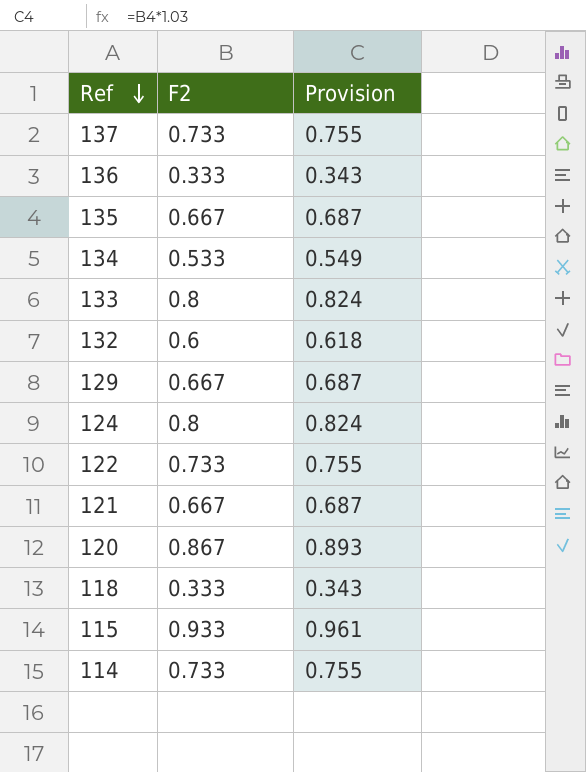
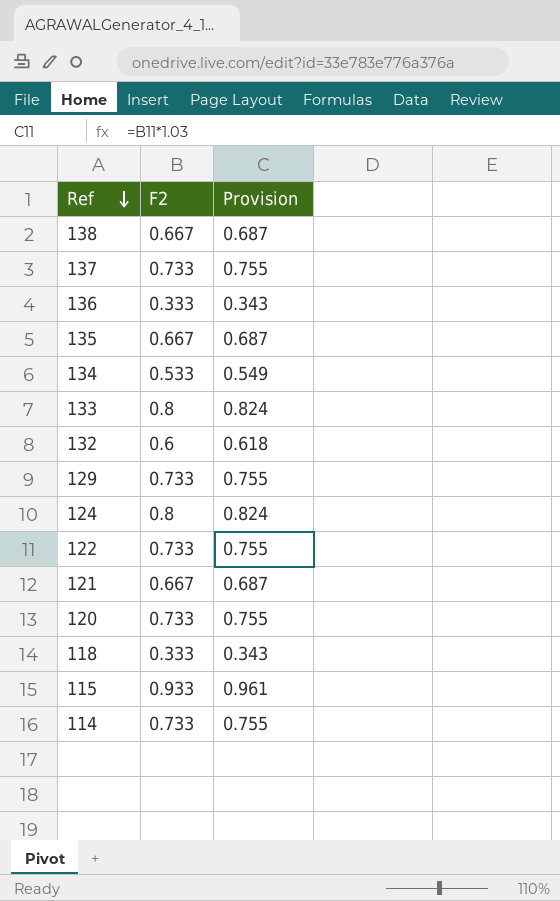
row 138: none -> 0.667 | 0.687
129 | F2: 0.667 -> 0.733
129 | Provision: 0.687 -> 0.755
120 | F2: 0.867 -> 0.733
120 | Provision: 0.893 -> 0.755

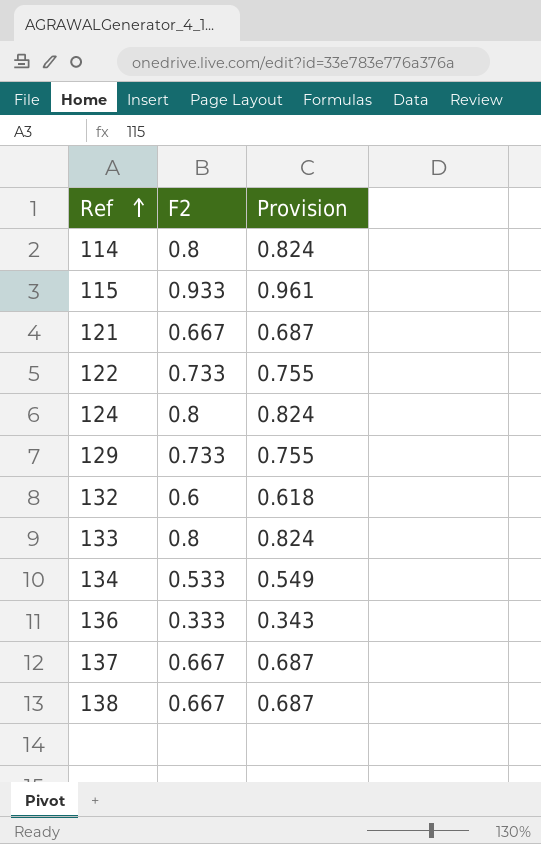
row order: Ref descending -> Ref ascending
row 135: 0.667 | 0.687 -> none
row 120: 0.733 | 0.755 -> none
row 118: 0.333 | 0.343 -> none
114 | F2: 0.733 -> 0.8
114 | Provision: 0.755 -> 0.824
137 | F2: 0.733 -> 0.667
137 | Provision: 0.755 -> 0.687

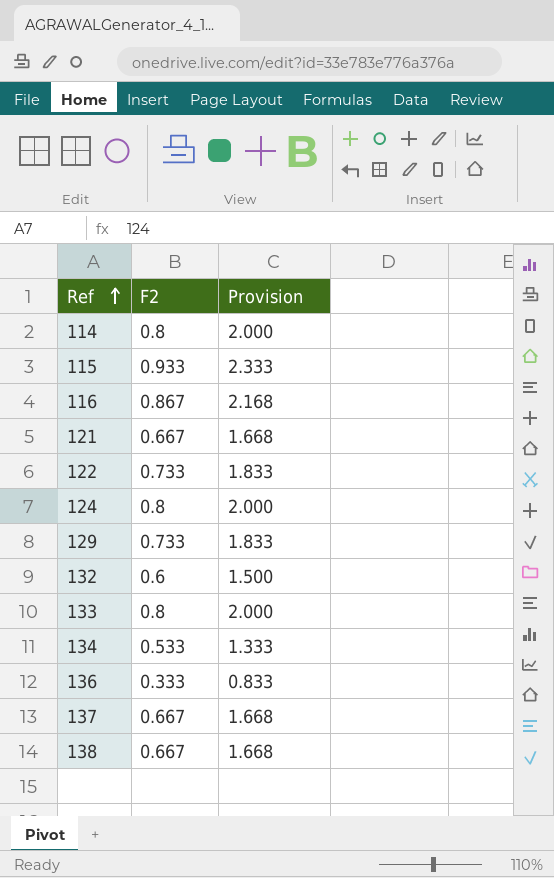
column Provision | formula: [F2] * 1.03 -> [F2] * 2.5
row 116: none -> 0.867 | 2.168

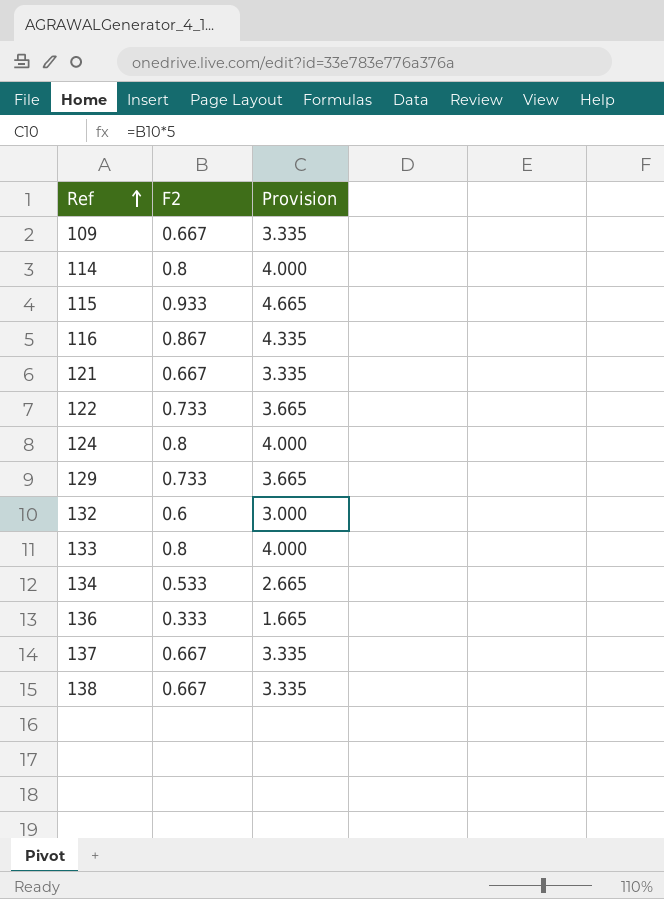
column Provision | formula: [F2] * 2.5 -> [F2] * 5
row 109: none -> 0.667 | 3.335

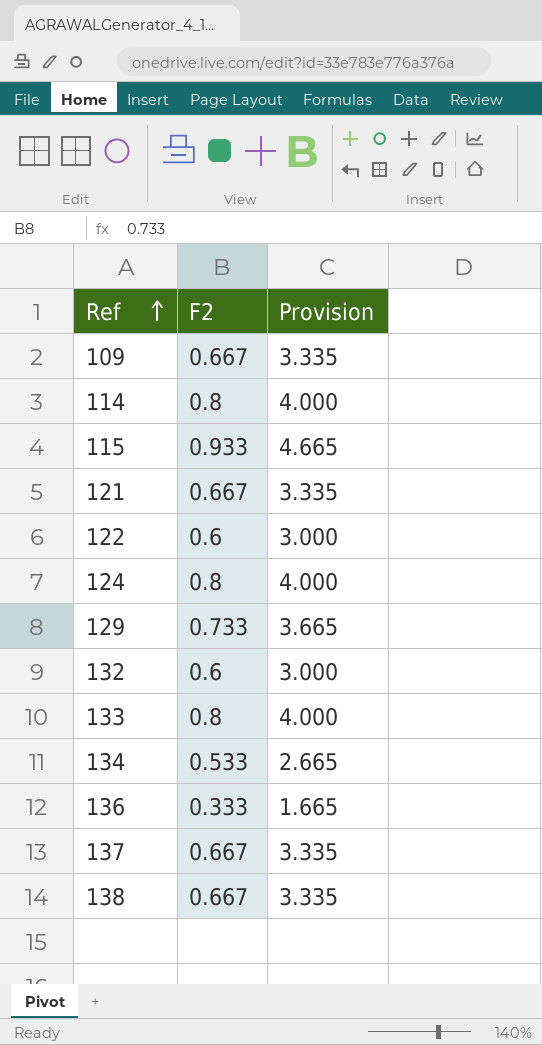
row 116: 0.867 | 4.335 -> none
122 | F2: 0.733 -> 0.6
122 | Provision: 3.665 -> 3.000

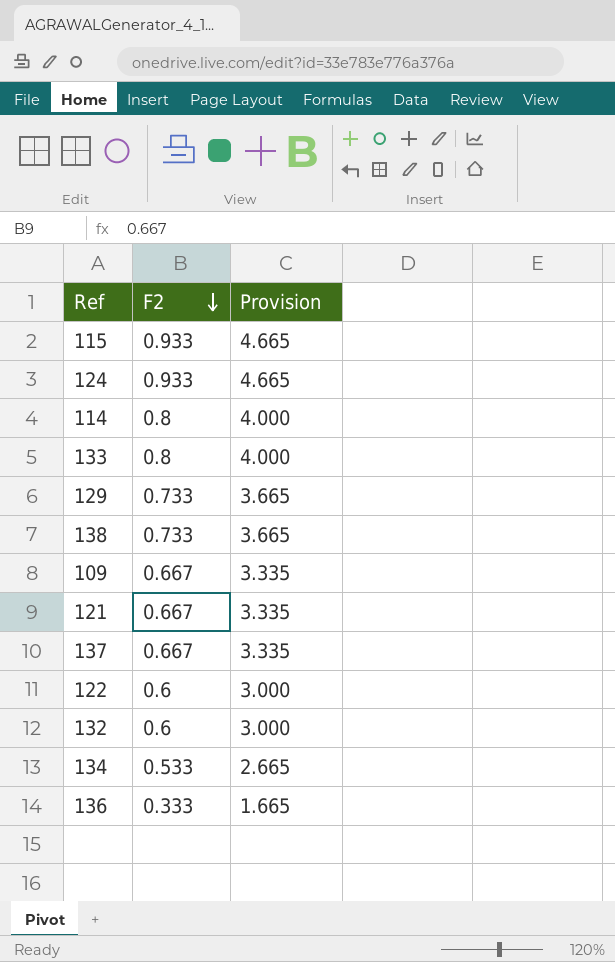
row order: Ref ascending -> F2 descending
124 | F2: 0.8 -> 0.933
124 | Provision: 4.000 -> 4.665
138 | F2: 0.667 -> 0.733
138 | Provision: 3.335 -> 3.665

